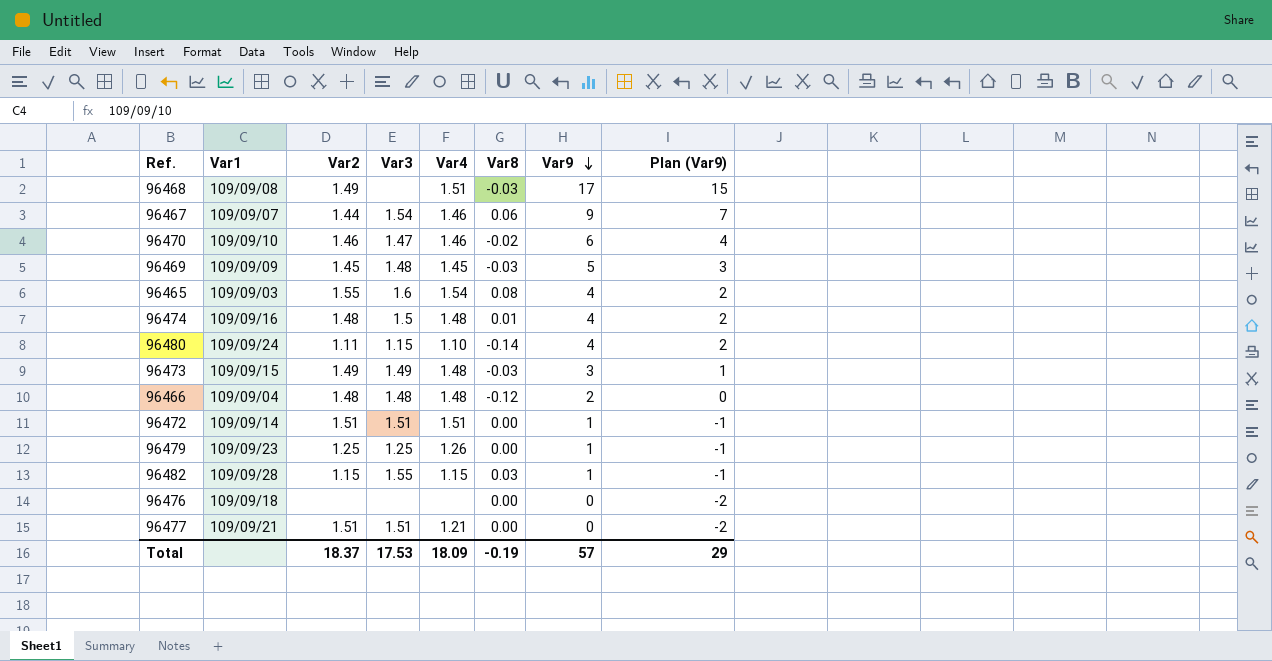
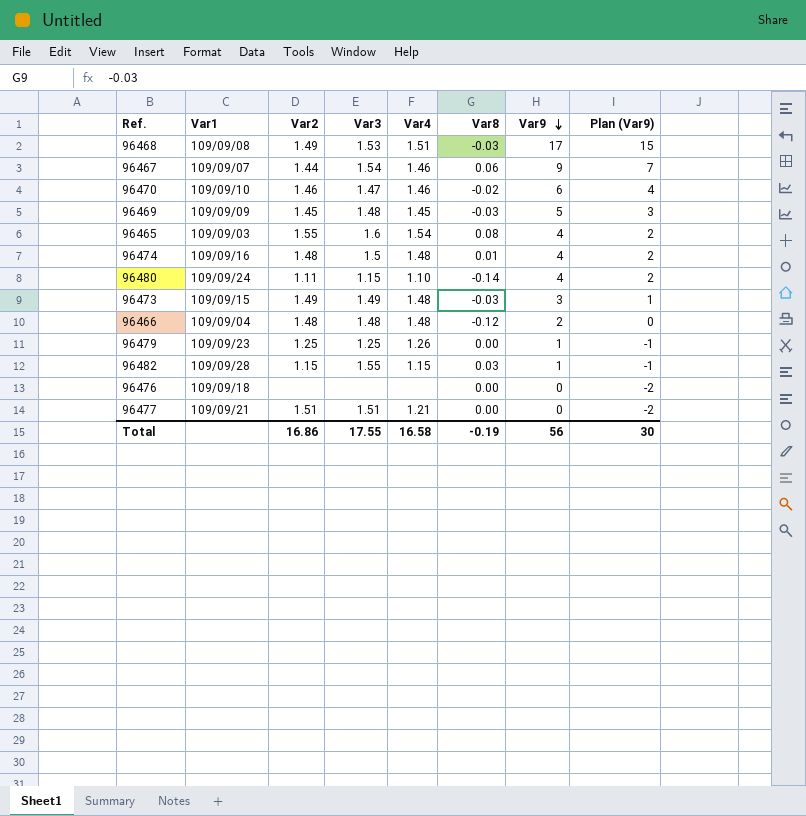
row 96472: 109/09/14 | 1.51 | 1.51 | 1.51 | 0.00 | 1 | -1 -> none
96468 | Var3: none -> 1.53
Total | Var2: 18.37 -> 16.86
Total | Var3: 17.53 -> 17.55
Total | Var4: 18.09 -> 16.58
Total | Var9: 57 -> 56
Total | Plan (Var9): 29 -> 30

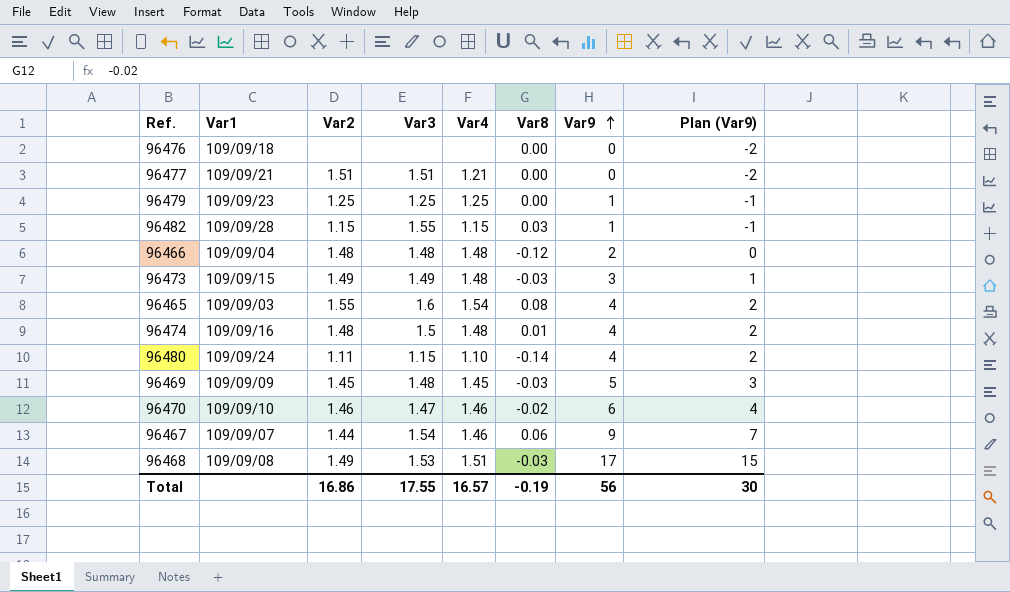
row order: Var9 descending -> Var9 ascending
96479 | Var4: 1.26 -> 1.25
Total | Var4: 16.58 -> 16.57

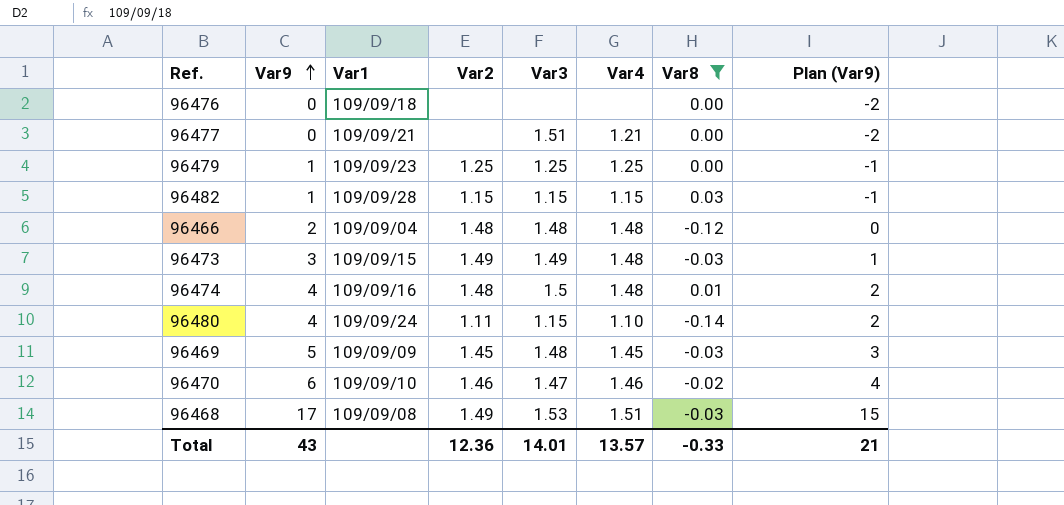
filter: none -> Var8 <= 0.03
column Var9 | position: 7 -> 2
96477 | Var2: 1.51 -> none
96482 | Var3: 1.55 -> 1.15
Total | Var9: 56 -> 43
Total | Var2: 16.86 -> 12.36
Total | Var3: 17.55 -> 14.01
Total | Var4: 16.57 -> 13.57
Total | Var8: -0.19 -> -0.33
Total | Plan (Var9): 30 -> 21

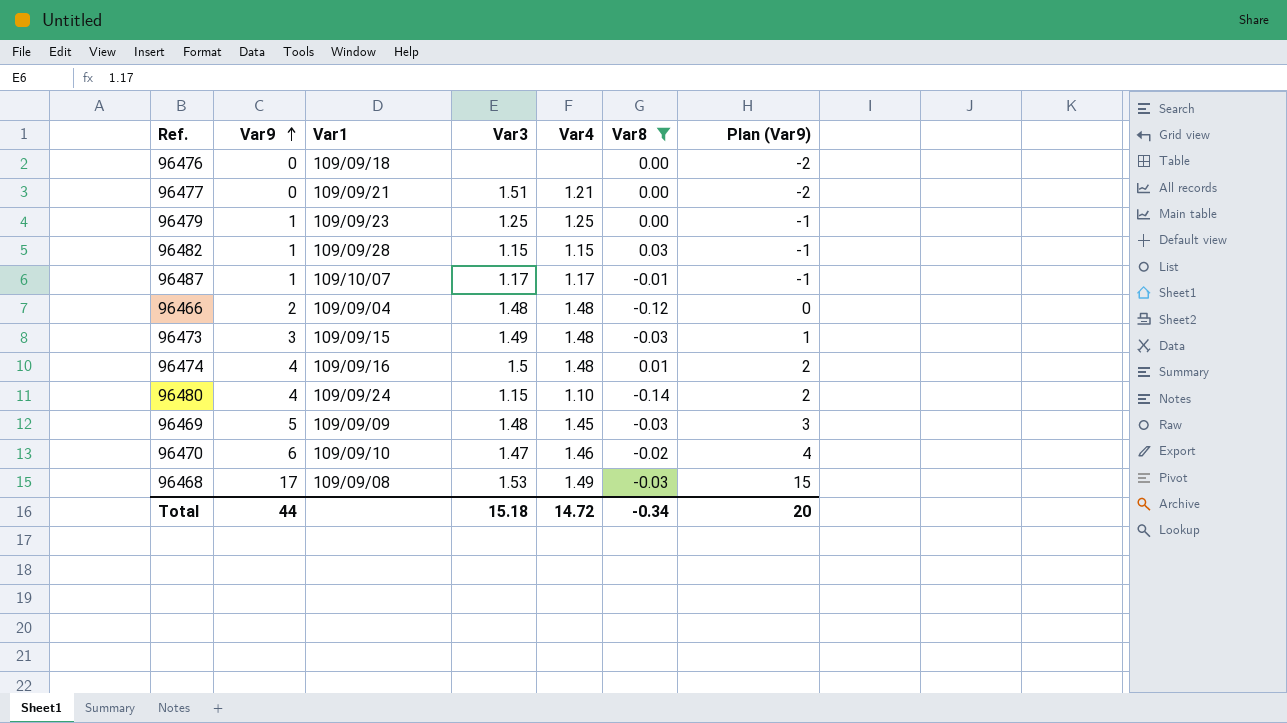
column Var2 | position: 4 -> none
row 96487: none -> 1 | 109/10/07 | 1.17 | 1.17 | -0.01 | -1
96468 | Var4: 1.51 -> 1.49
Total | Var9: 43 -> 44
Total | Var3: 14.01 -> 15.18
Total | Var4: 13.57 -> 14.72
Total | Var8: -0.33 -> -0.34
Total | Plan (Var9): 21 -> 20

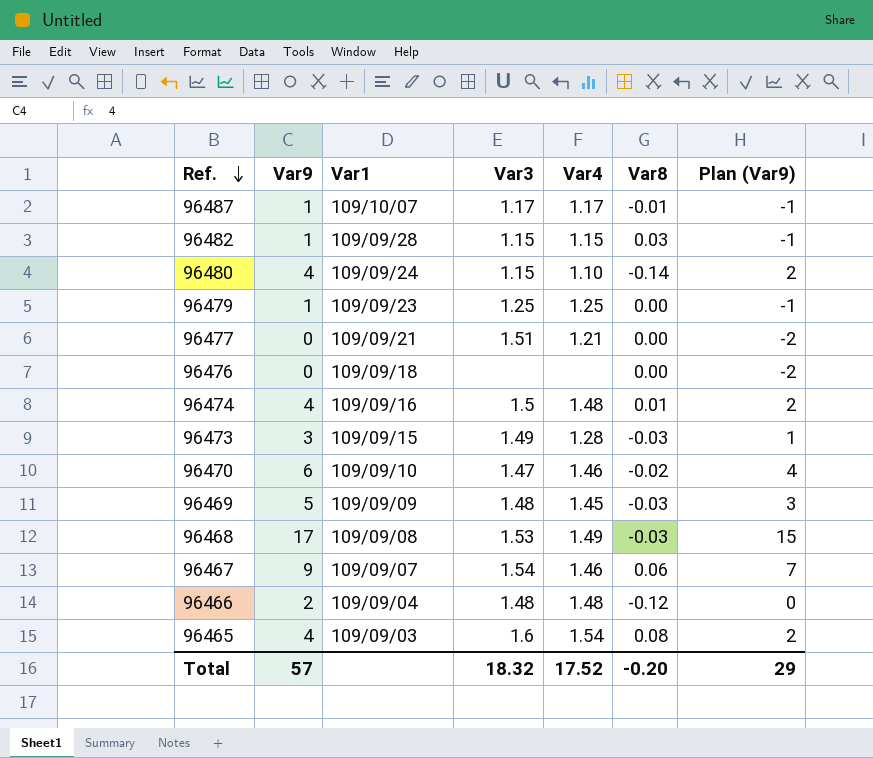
filter: Var8 <= 0.03 -> none
row order: Var9 ascending -> Ref. descending
96473 | Var4: 1.48 -> 1.28
Total | Var9: 44 -> 57
Total | Var3: 15.18 -> 18.32
Total | Var4: 14.72 -> 17.52
Total | Var8: -0.34 -> -0.20
Total | Plan (Var9): 20 -> 29

